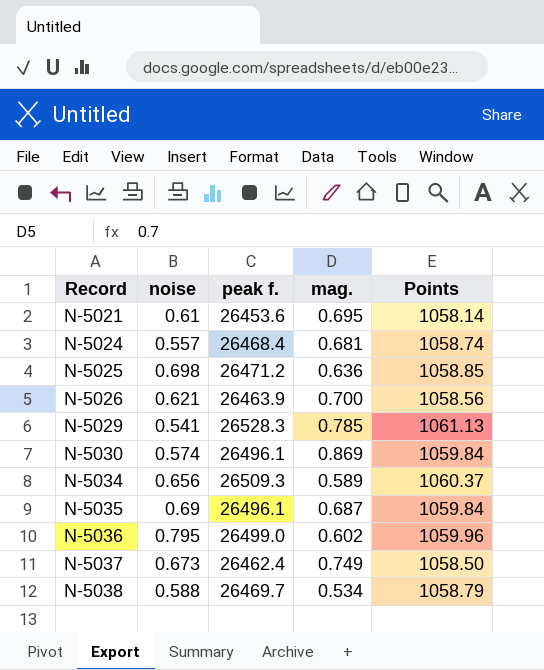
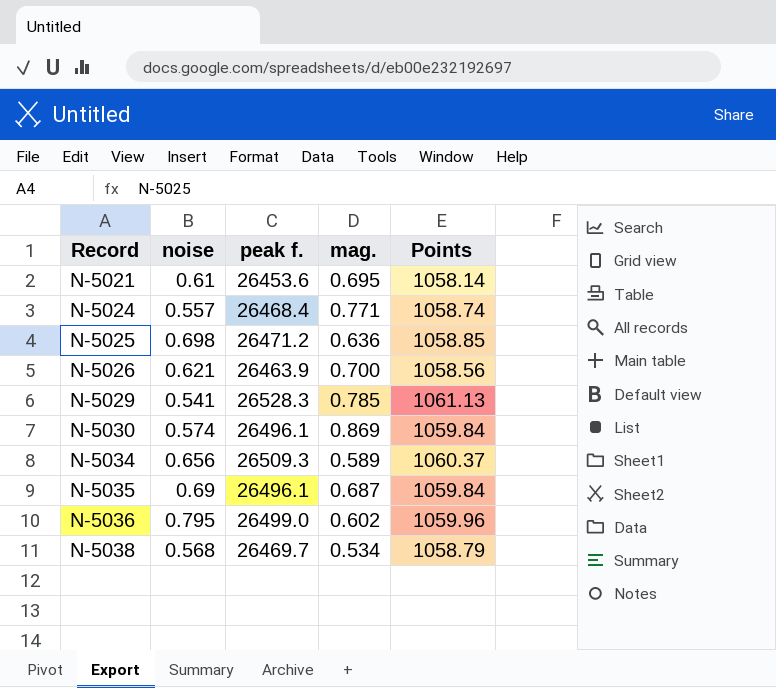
row N-5037: 0.673 | 26462.4 | 0.749 | 1058.50 -> none
N-5024 | mag.: 0.681 -> 0.771
N-5038 | noise: 0.588 -> 0.568

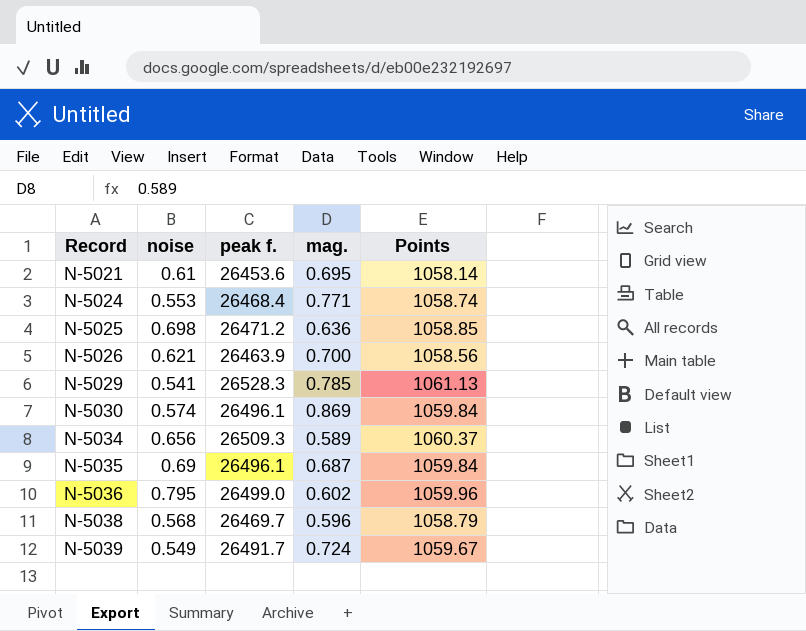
N-5024 | noise: 0.557 -> 0.553
N-5038 | mag.: 0.534 -> 0.596
row N-5039: none -> 0.549 | 26491.7 | 0.724 | 1059.67

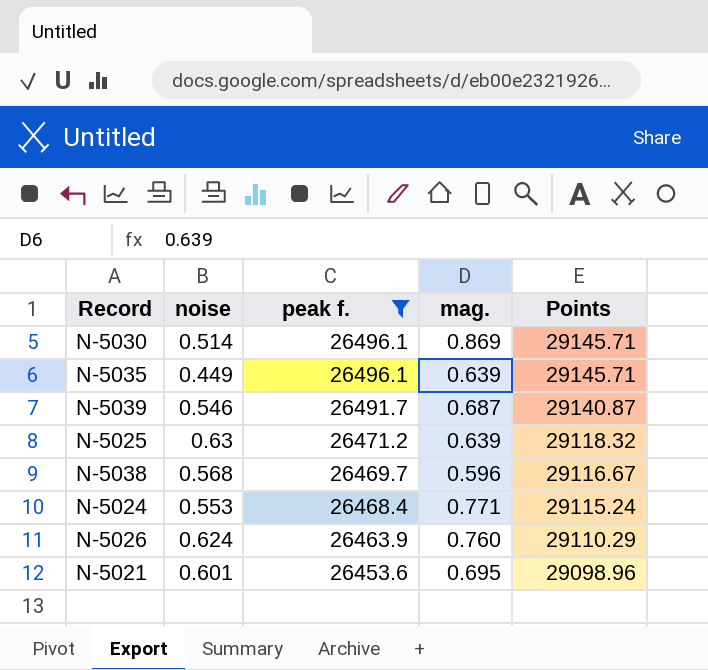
filter: none -> peak f. <= 26496.1
row order: Record ascending -> peak f. descending
column Points | formula: [peak f.] * 0.04 -> [peak f.] * 1.1
N-5030 | noise: 0.574 -> 0.514
N-5035 | noise: 0.69 -> 0.449
N-5035 | mag.: 0.687 -> 0.639
N-5039 | noise: 0.549 -> 0.546
N-5039 | mag.: 0.724 -> 0.687
N-5025 | noise: 0.698 -> 0.63
N-5025 | mag.: 0.636 -> 0.639
N-5026 | noise: 0.621 -> 0.624
N-5026 | mag.: 0.700 -> 0.760
N-5021 | noise: 0.61 -> 0.601

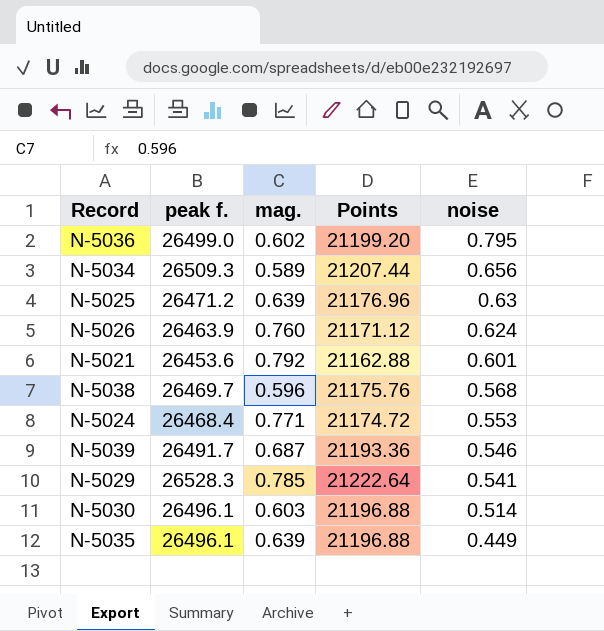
filter: peak f. <= 26496.1 -> none
row order: peak f. descending -> noise descending
column Points | formula: [peak f.] * 1.1 -> [peak f.] * 0.8
column noise | position: 2 -> 5
N-5021 | mag.: 0.695 -> 0.792
N-5030 | mag.: 0.869 -> 0.603

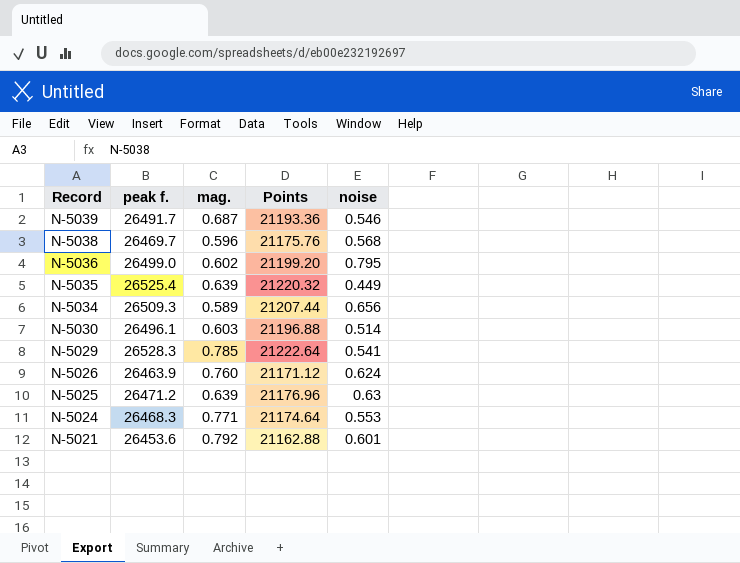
row order: noise descending -> Record descending
N-5035 | peak f.: 26496.1 -> 26525.4
N-5035 | Points: 21196.88 -> 21220.32
N-5024 | peak f.: 26468.4 -> 26468.3
N-5024 | Points: 21174.72 -> 21174.64

